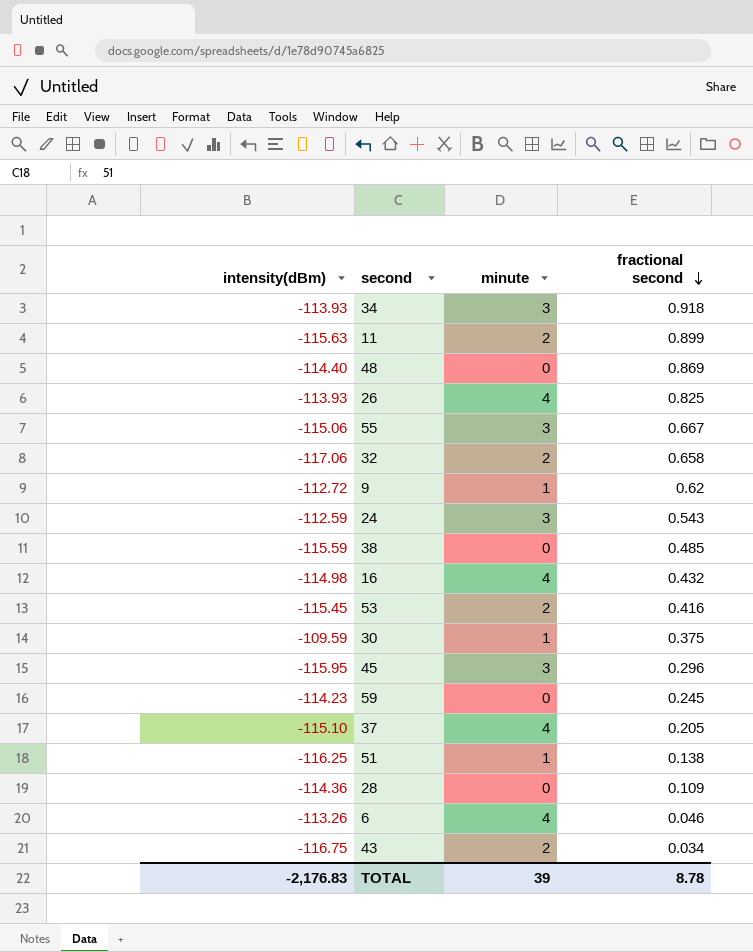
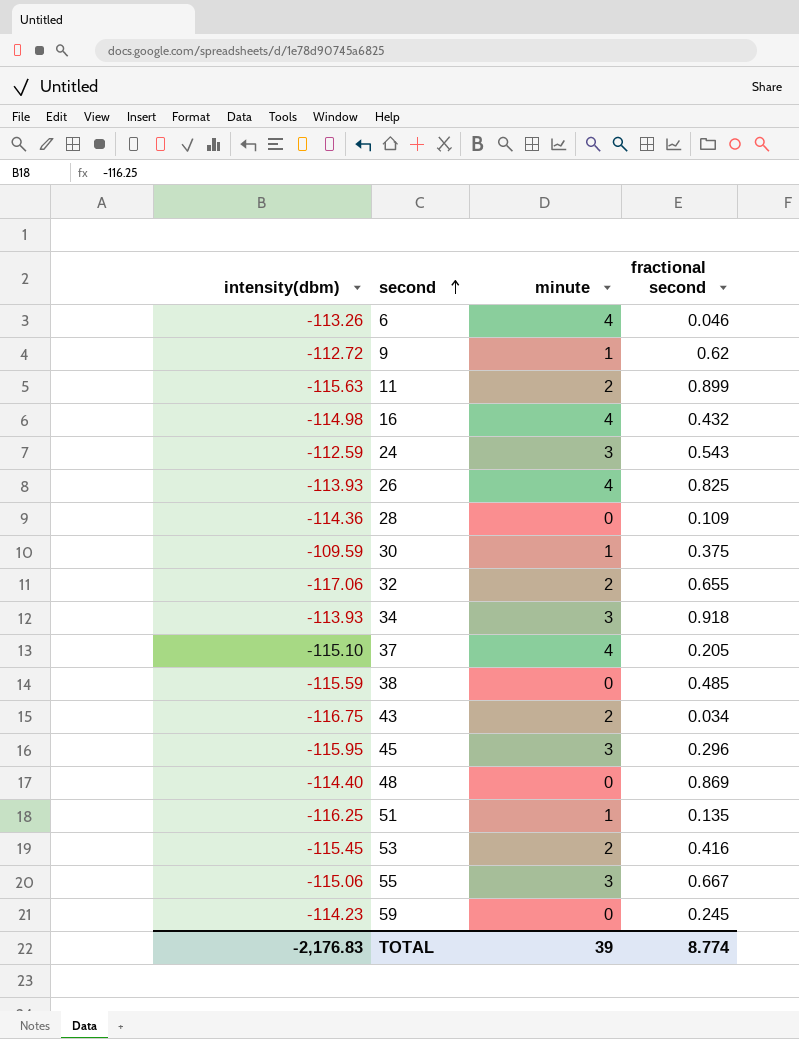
row order: fractional second descending -> second ascending
column name: intensity(dBm) -> intensity(dbm)
32 | fractional second: 0.658 -> 0.655
51 | fractional second: 0.138 -> 0.135
TOTAL | fractional second: 8.78 -> 8.774

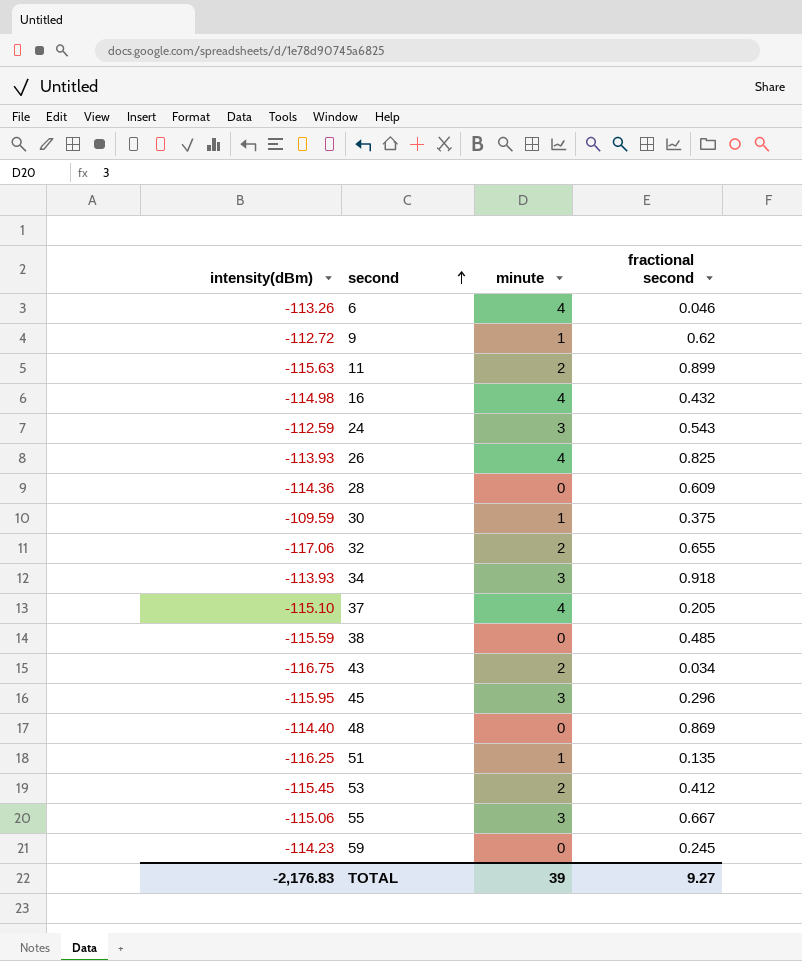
column name: intensity(dbm) -> intensity(dBm)
28 | fractional second: 0.109 -> 0.609
53 | fractional second: 0.416 -> 0.412
TOTAL | fractional second: 8.774 -> 9.27

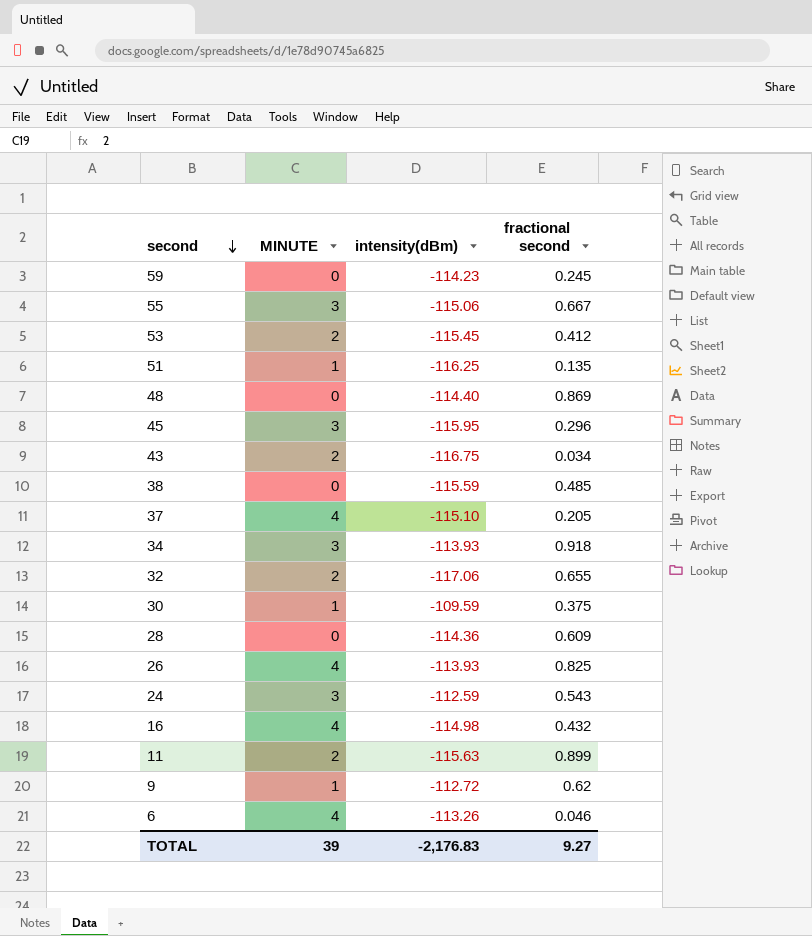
row order: second ascending -> second descending
column name: minute -> MINUTE
column intensity(dBm) | position: 1 -> 3

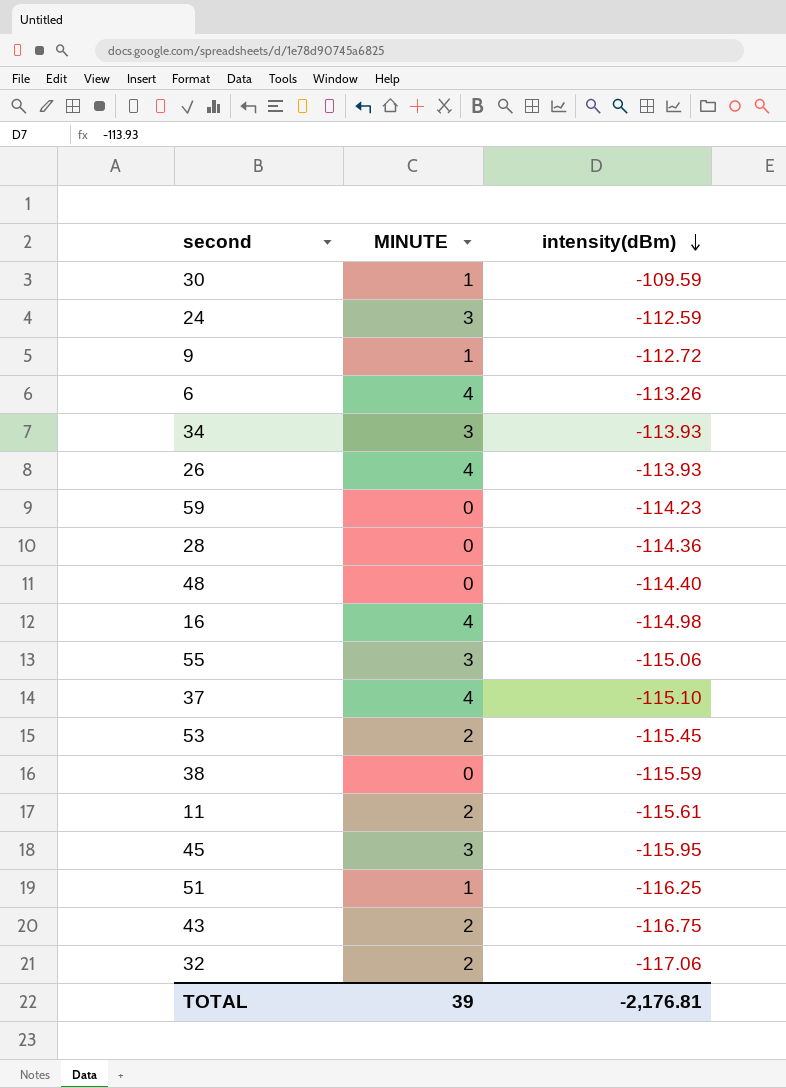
row order: second descending -> intensity(dBm) descending
column fractional second | position: 4 -> none
11 | intensity(dBm): -115.63 -> -115.61
TOTAL | intensity(dBm): -2,176.83 -> -2,176.81

